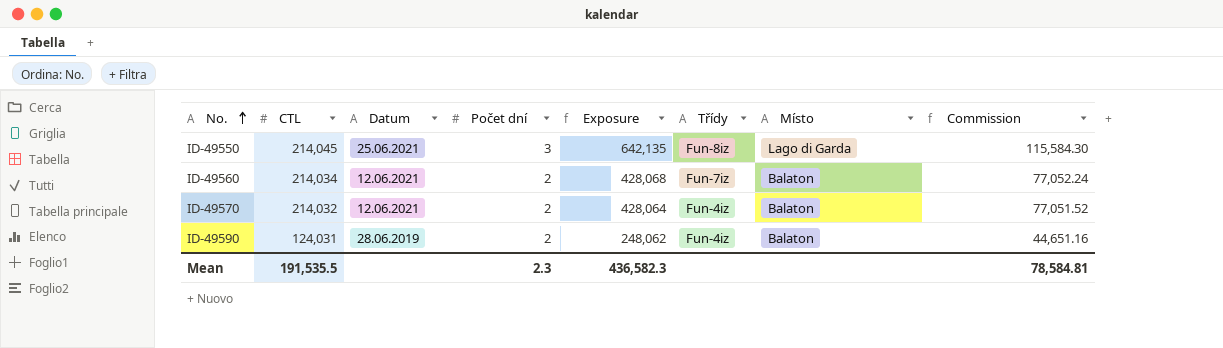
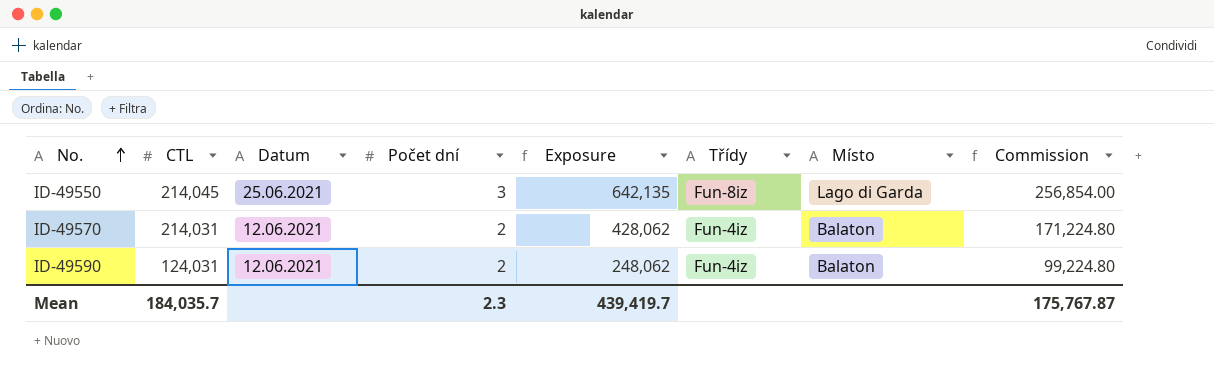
column Commission | formula: [Exposure] * 0.18 -> [Exposure] * 0.4
row ID-49560: 214,034 | 12.06.2021 | 2 | 428,068 | Fun-7iz | Balaton | 77,052.24 -> none
ID-49570 | CTL: 214,032 -> 214,031
ID-49570 | Exposure: 428,064 -> 428,062
ID-49590 | Datum: 28.06.2019 -> 12.06.2021
Mean | CTL: 191,535.5 -> 184,035.7
Mean | Exposure: 436,582.3 -> 439,419.7
Mean | Commission: 78,584.81 -> 175,767.87

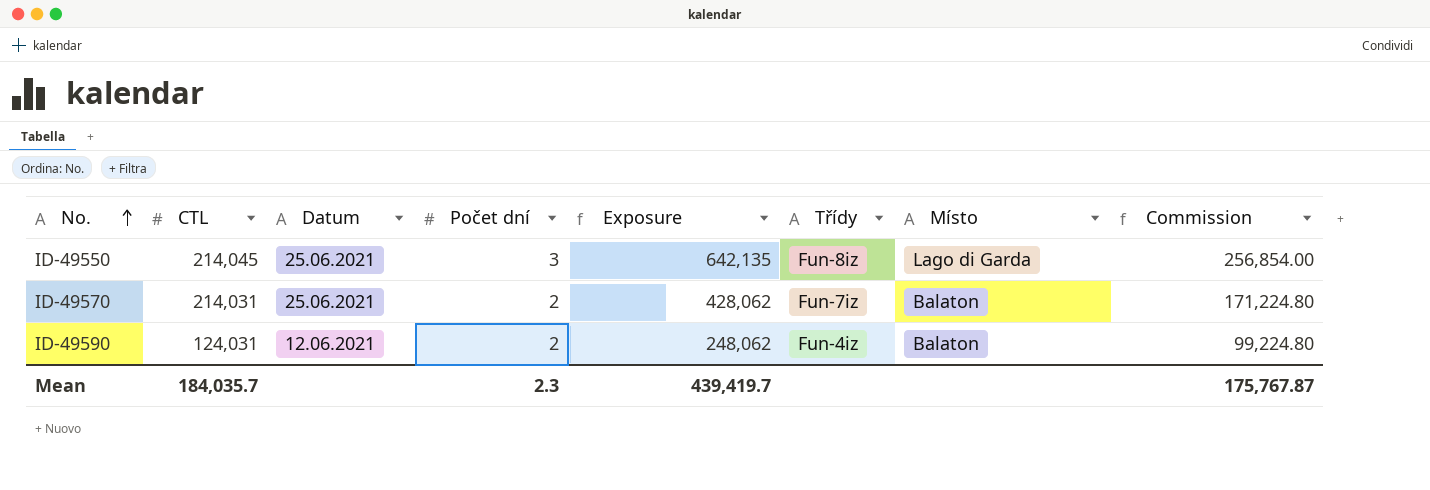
ID-49570 | Datum: 12.06.2021 -> 25.06.2021
ID-49570 | Třídy: Fun-4iz -> Fun-7iz

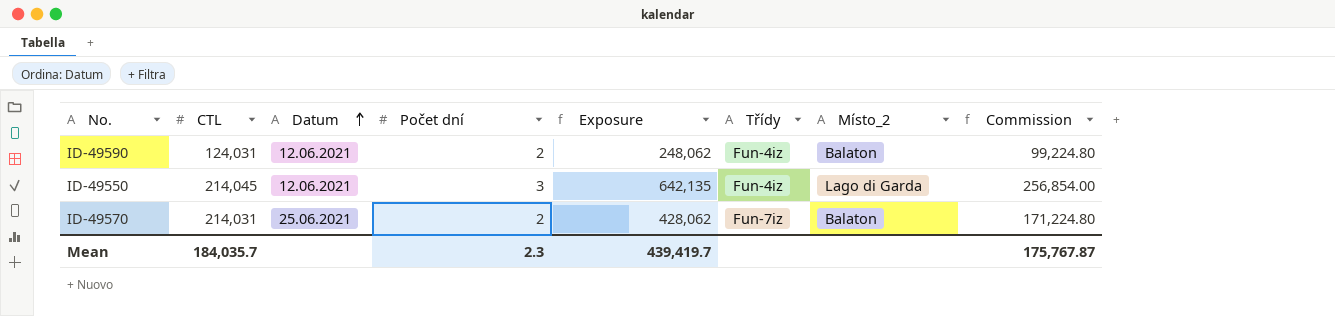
row order: No. ascending -> Datum ascending
column name: Místo -> Místo_2
ID-49550 | Datum: 25.06.2021 -> 12.06.2021
ID-49550 | Třídy: Fun-8iz -> Fun-4iz

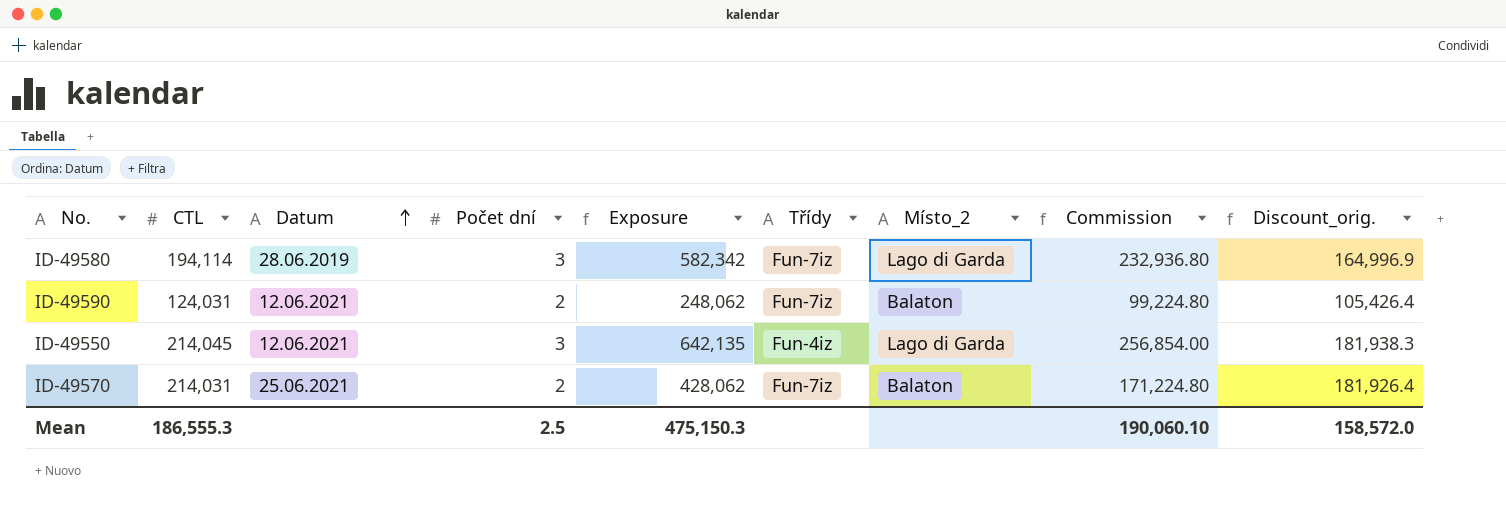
column Discount_orig. | formula: none -> [CTL] * 0.85
row ID-49580: none -> 194,114 | 28.06.2019 | 3 | 582,342 | Fun-7iz | Lago di Garda | 232,936.80 | 164,996.9
ID-49590 | Třídy: Fun-4iz -> Fun-7iz
Mean | CTL: 184,035.7 -> 186,555.3
Mean | Počet dní: 2.3 -> 2.5
Mean | Exposure: 439,419.7 -> 475,150.3
Mean | Commission: 175,767.87 -> 190,060.10

